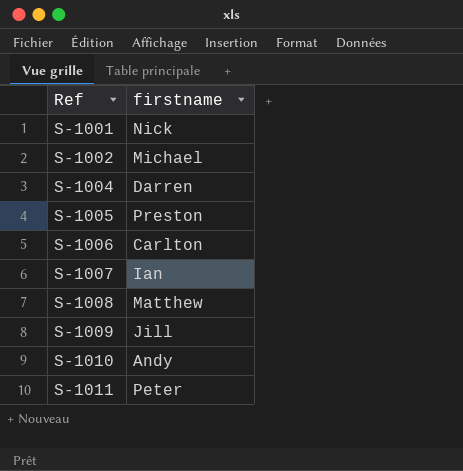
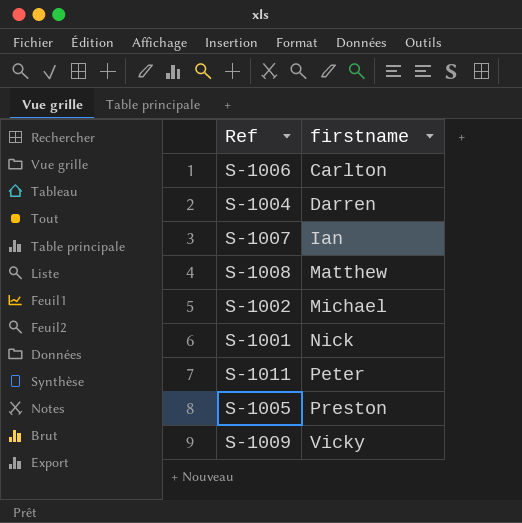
row order: Ref ascending -> firstname ascending
row S-1010: Andy -> none
S-1009 | firstname: Jill -> Vicky

